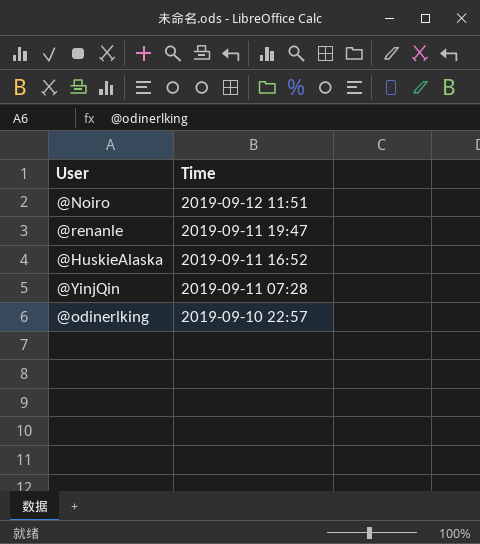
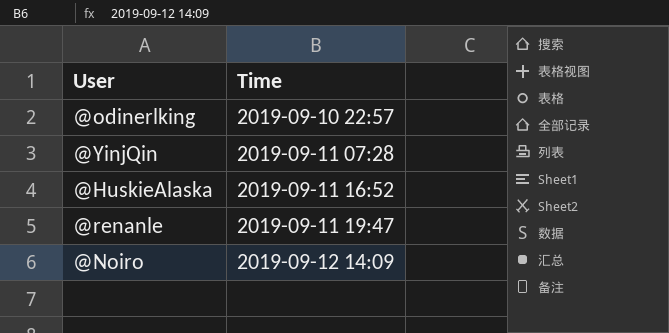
row order: Time descending -> Time ascending
@Noiro | Time: 2019-09-12 11:51 -> 2019-09-12 14:09

